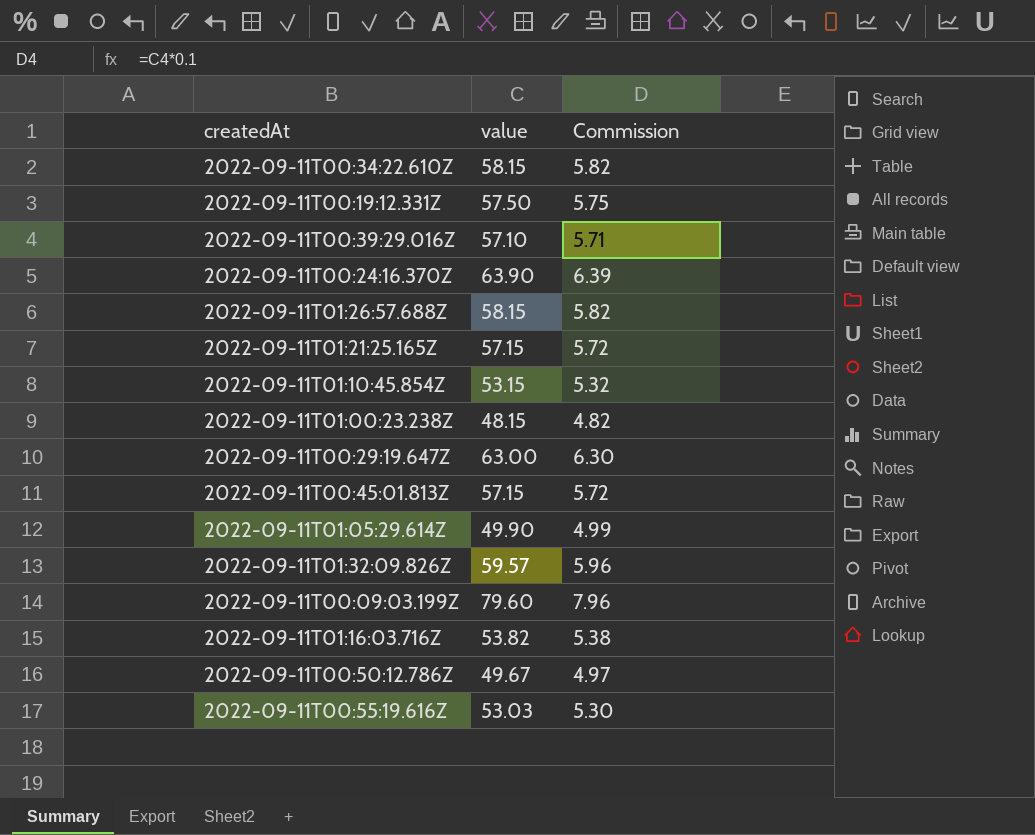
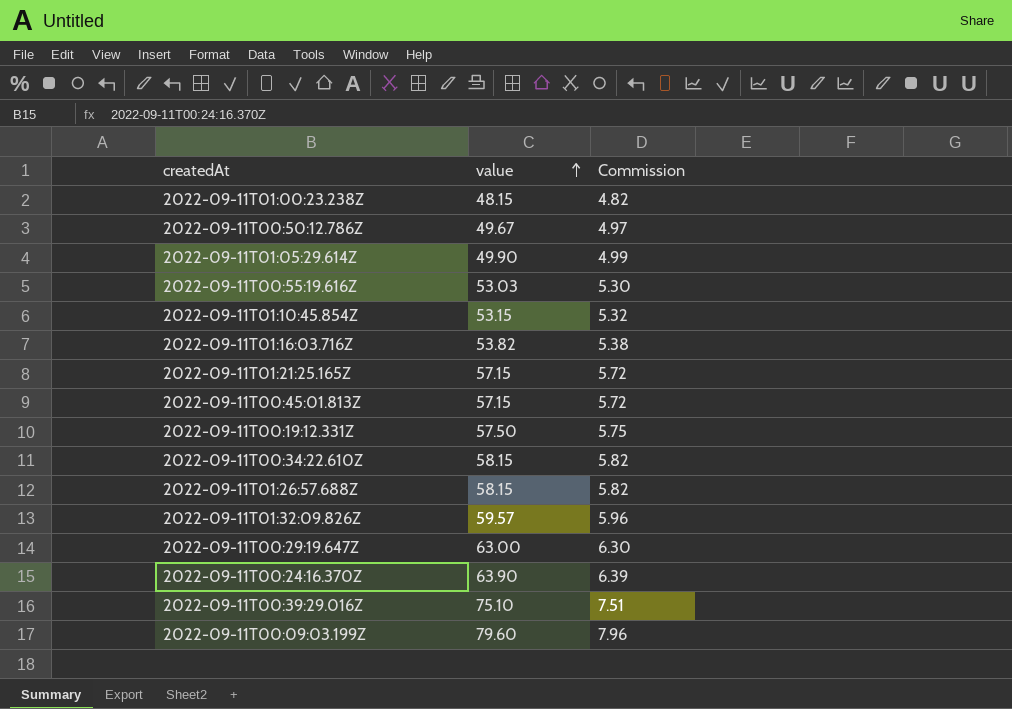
row order: none -> value ascending
2022-09-11T00:39:29.016Z | value: 57.10 -> 75.10
2022-09-11T00:39:29.016Z | Commission: 5.71 -> 7.51

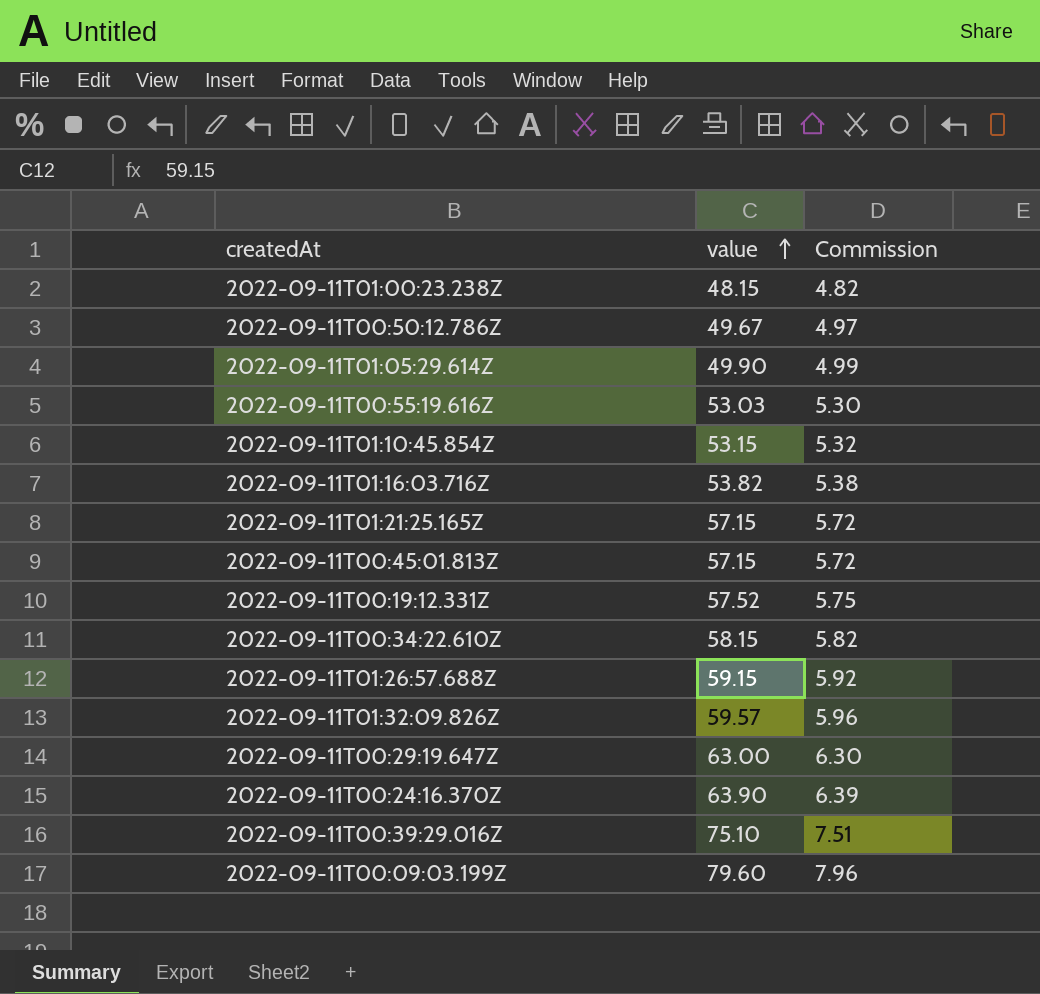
2022-09-11T00:19:12.331Z | value: 57.50 -> 57.52
2022-09-11T01:26:57.688Z | value: 58.15 -> 59.15
2022-09-11T01:26:57.688Z | Commission: 5.82 -> 5.92

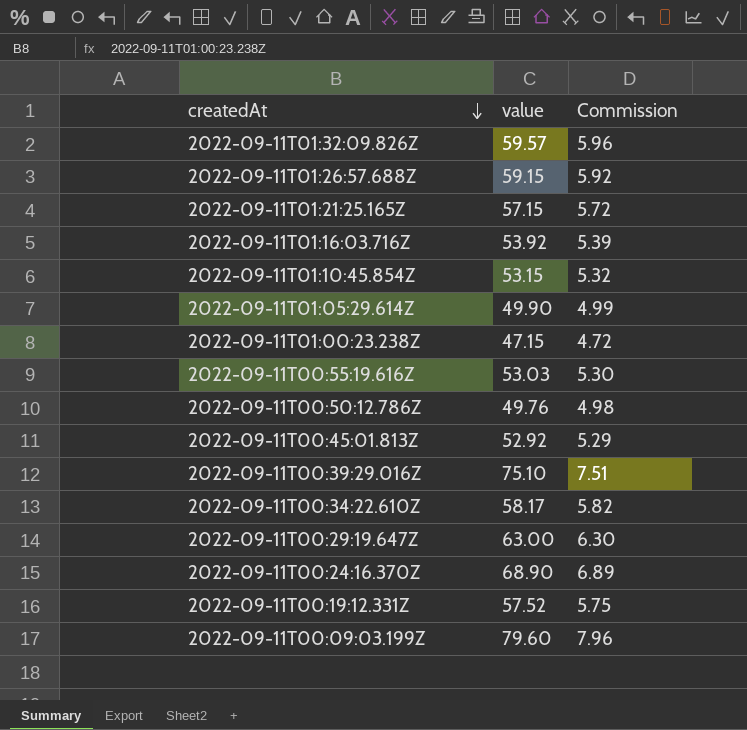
row order: value ascending -> createdAt descending
2022-09-11T01:16:03.716Z | value: 53.82 -> 53.92
2022-09-11T01:16:03.716Z | Commission: 5.38 -> 5.39
2022-09-11T01:00:23.238Z | value: 48.15 -> 47.15
2022-09-11T01:00:23.238Z | Commission: 4.82 -> 4.72
2022-09-11T00:50:12.786Z | value: 49.67 -> 49.76
2022-09-11T00:50:12.786Z | Commission: 4.97 -> 4.98
2022-09-11T00:45:01.813Z | value: 57.15 -> 52.92
2022-09-11T00:45:01.813Z | Commission: 5.72 -> 5.29
2022-09-11T00:34:22.610Z | value: 58.15 -> 58.17
2022-09-11T00:24:16.370Z | value: 63.90 -> 68.90
2022-09-11T00:24:16.370Z | Commission: 6.39 -> 6.89

